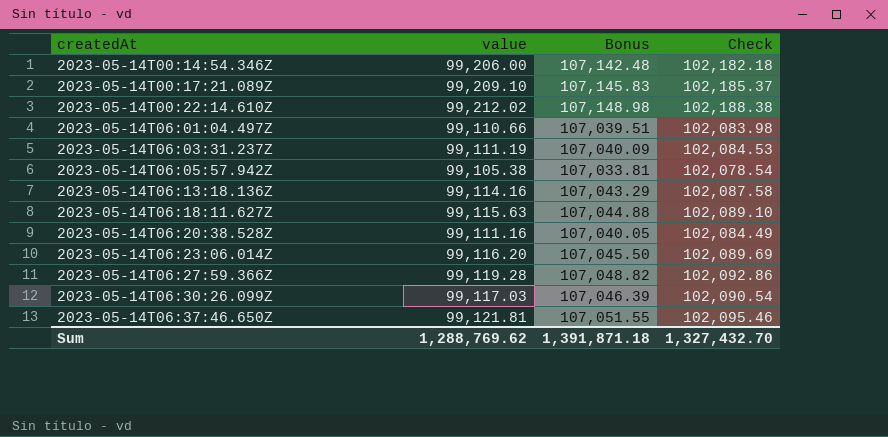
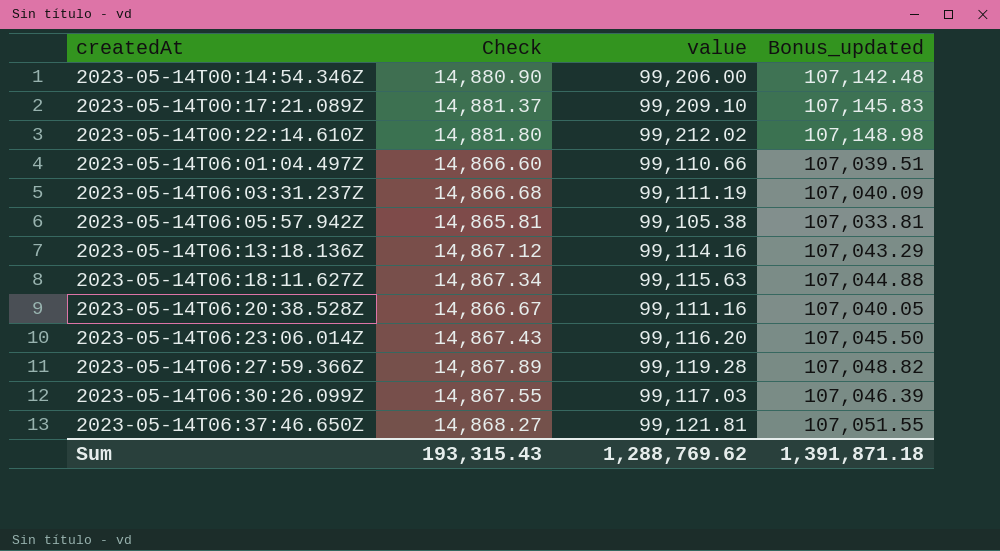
column Check | formula: [value] * 1.03 -> [value] * 0.15
column Check | position: 4 -> 2
column name: Bonus -> Bonus_updated
Sum | Check: 1,327,432.70 -> 193,315.43

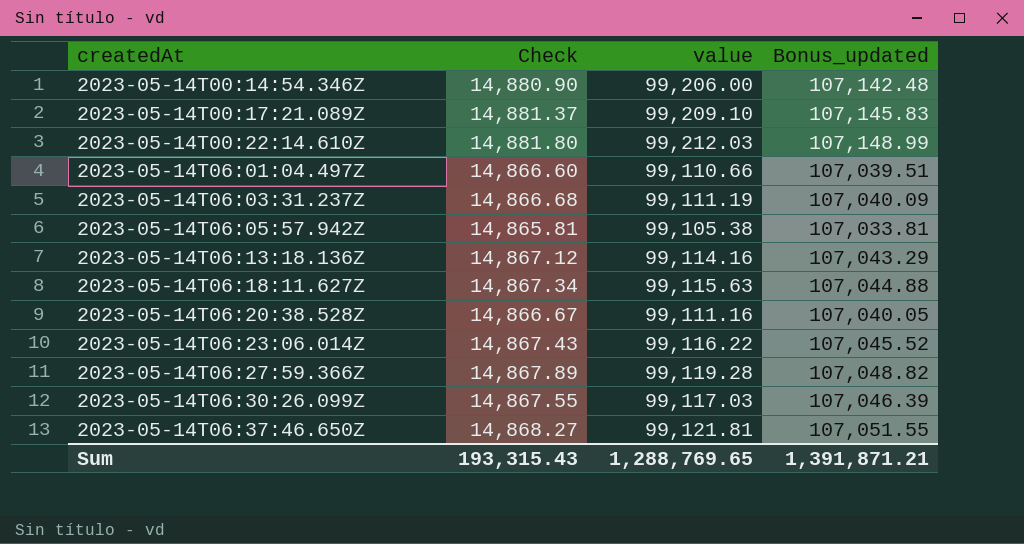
2023-05-14T00:22:14.610Z | value: 99,212.02 -> 99,212.03
2023-05-14T00:22:14.610Z | Bonus_updated: 107,148.98 -> 107,148.99
2023-05-14T06:23:06.014Z | value: 99,116.20 -> 99,116.22
2023-05-14T06:23:06.014Z | Bonus_updated: 107,045.50 -> 107,045.52
Sum | value: 1,288,769.62 -> 1,288,769.65
Sum | Bonus_updated: 1,391,871.18 -> 1,391,871.21

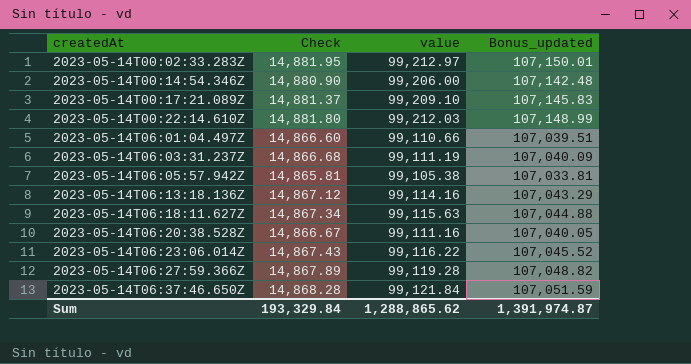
row 2023-05-14T06:30:26.099Z: 14,867.55 | 99,117.03 | 107,046.39 -> none
row 2023-05-14T00:02:33.283Z: none -> 14,881.95 | 99,212.97 | 107,150.01
2023-05-14T06:37:46.650Z | Check: 14,868.27 -> 14,868.28
2023-05-14T06:37:46.650Z | value: 99,121.81 -> 99,121.84
2023-05-14T06:37:46.650Z | Bonus_updated: 107,051.55 -> 107,051.59
Sum | Check: 193,315.43 -> 193,329.84
Sum | value: 1,288,769.65 -> 1,288,865.62
Sum | Bonus_updated: 1,391,871.21 -> 1,391,974.87

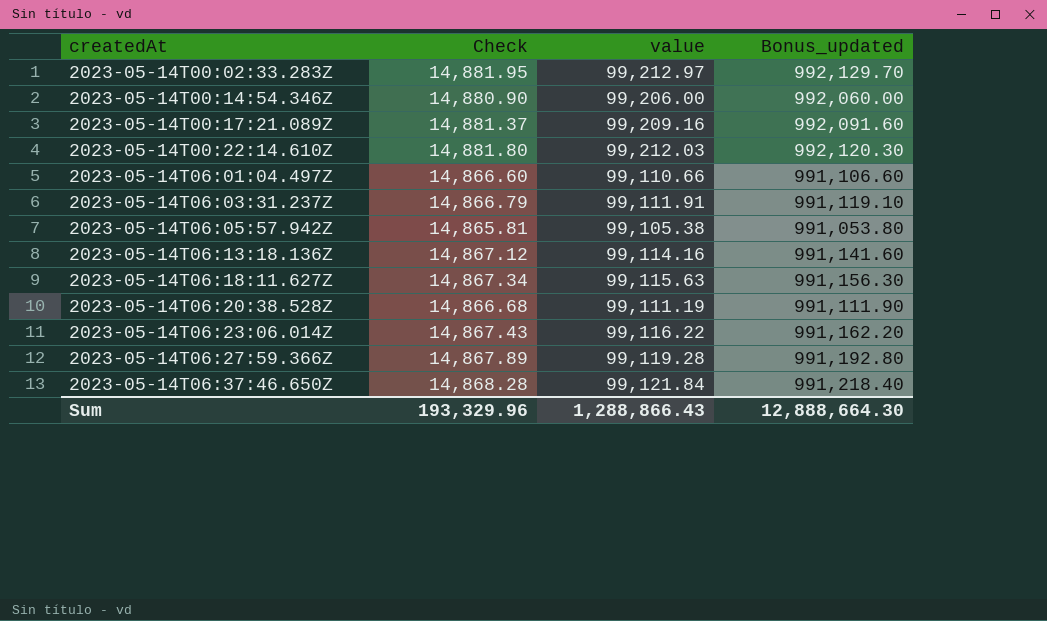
column Bonus_updated | formula: [value] * 1.08 -> [value] * 10
2023-05-14T00:17:21.089Z | value: 99,209.10 -> 99,209.16
2023-05-14T06:03:31.237Z | Check: 14,866.68 -> 14,866.79
2023-05-14T06:03:31.237Z | value: 99,111.19 -> 99,111.91
2023-05-14T06:20:38.528Z | Check: 14,866.67 -> 14,866.68
2023-05-14T06:20:38.528Z | value: 99,111.16 -> 99,111.19
Sum | Check: 193,329.84 -> 193,329.96
Sum | value: 1,288,865.62 -> 1,288,866.43
Sum | Bonus_updated: 1,391,974.87 -> 12,888,664.30

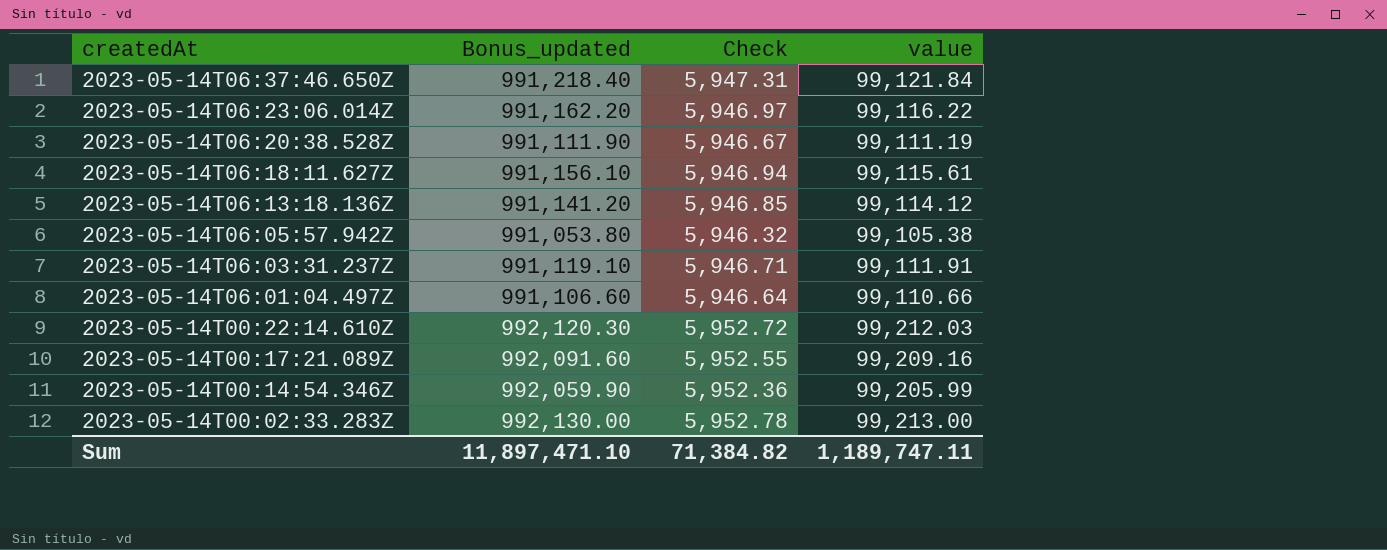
row order: createdAt ascending -> createdAt descending
column Bonus_updated | position: 4 -> 2
column Check | formula: [value] * 0.15 -> [value] * 0.06
row 2023-05-14T06:27:59.366Z: 14,867.89 | 99,119.28 | 991,192.80 -> none
2023-05-14T06:18:11.627Z | Bonus_updated: 991,156.30 -> 991,156.10
2023-05-14T06:18:11.627Z | value: 99,115.63 -> 99,115.61
2023-05-14T06:13:18.136Z | Bonus_updated: 991,141.60 -> 991,141.20
2023-05-14T06:13:18.136Z | value: 99,114.16 -> 99,114.12
2023-05-14T00:14:54.346Z | Bonus_updated: 992,060.00 -> 992,059.90
2023-05-14T00:14:54.346Z | value: 99,206.00 -> 99,205.99
2023-05-14T00:02:33.283Z | Bonus_updated: 992,129.70 -> 992,130.00
2023-05-14T00:02:33.283Z | value: 99,212.97 -> 99,213.00
Sum | Bonus_updated: 12,888,664.30 -> 11,897,471.10
Sum | Check: 193,329.96 -> 71,384.82
Sum | value: 1,288,866.43 -> 1,189,747.11

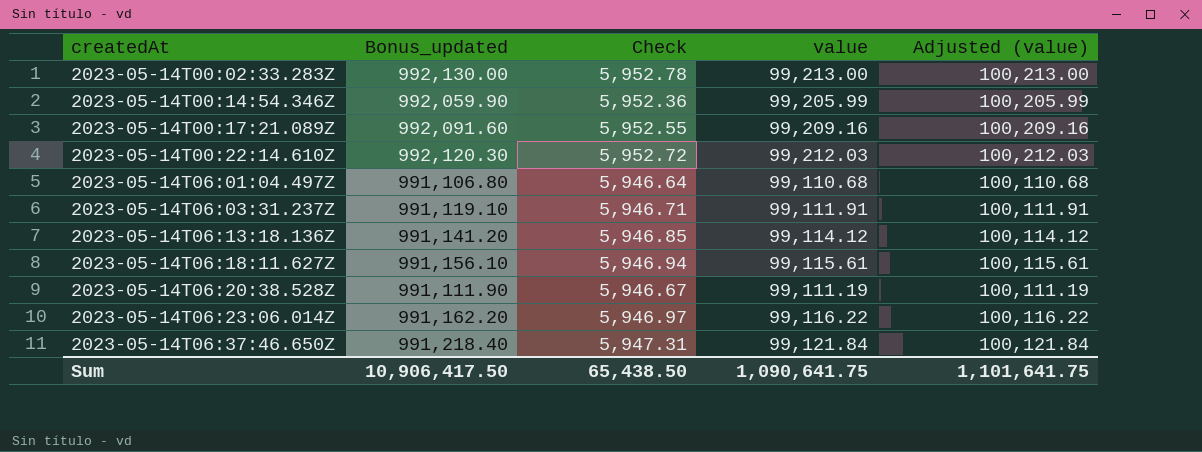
row order: createdAt descending -> createdAt ascending
column Adjusted (value) | formula: none -> [value] + 1000
row 2023-05-14T06:05:57.942Z: 991,053.80 | 5,946.32 | 99,105.38 -> none
2023-05-14T06:01:04.497Z | Bonus_updated: 991,106.60 -> 991,106.80
2023-05-14T06:01:04.497Z | value: 99,110.66 -> 99,110.68
Sum | Bonus_updated: 11,897,471.10 -> 10,906,417.50
Sum | Check: 71,384.82 -> 65,438.50
Sum | value: 1,189,747.11 -> 1,090,641.75

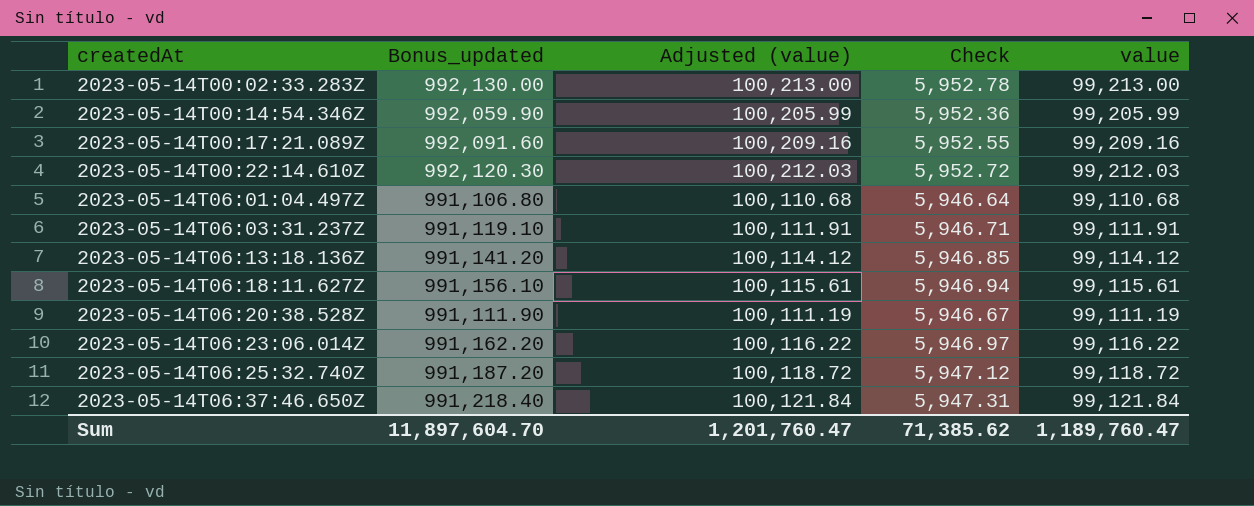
column Adjusted (value) | position: 5 -> 3
row 2023-05-14T06:25:32.740Z: none -> 991,187.20 | 100,118.72 | 5,947.12 | 99,118.72
Sum | Bonus_updated: 10,906,417.50 -> 11,897,604.70
Sum | Adjusted (value): 1,101,641.75 -> 1,201,760.47
Sum | Check: 65,438.50 -> 71,385.62
Sum | value: 1,090,641.75 -> 1,189,760.47

